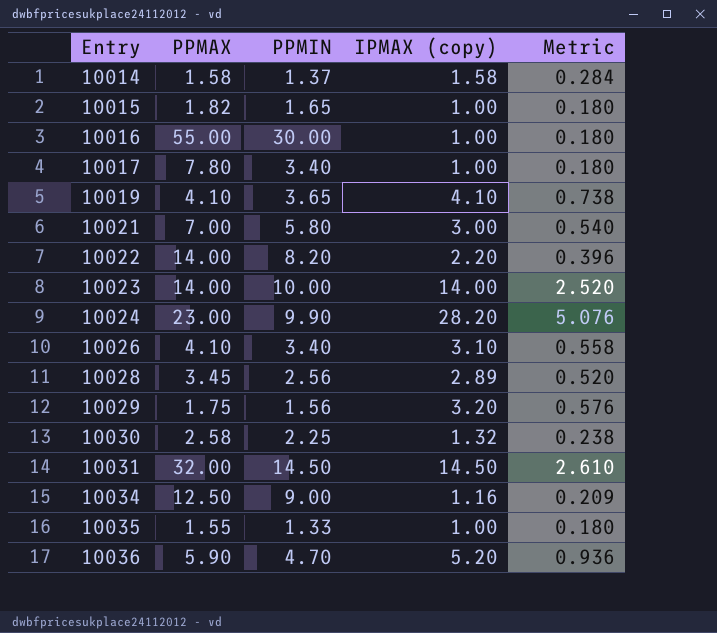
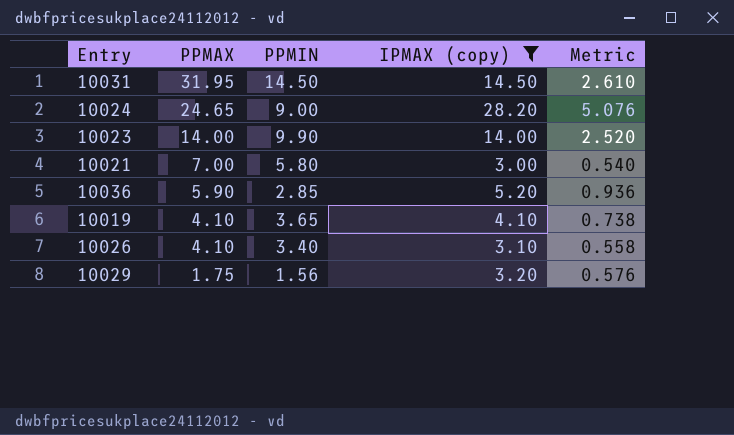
filter: none -> IPMAX (copy) >= 3.00
row order: Entry ascending -> PPMAX descending
10031 | PPMAX: 32.00 -> 31.95
10024 | PPMAX: 23.00 -> 24.65
10024 | PPMIN: 9.90 -> 9.00
10023 | PPMIN: 10.00 -> 9.90
10036 | PPMIN: 4.70 -> 2.85

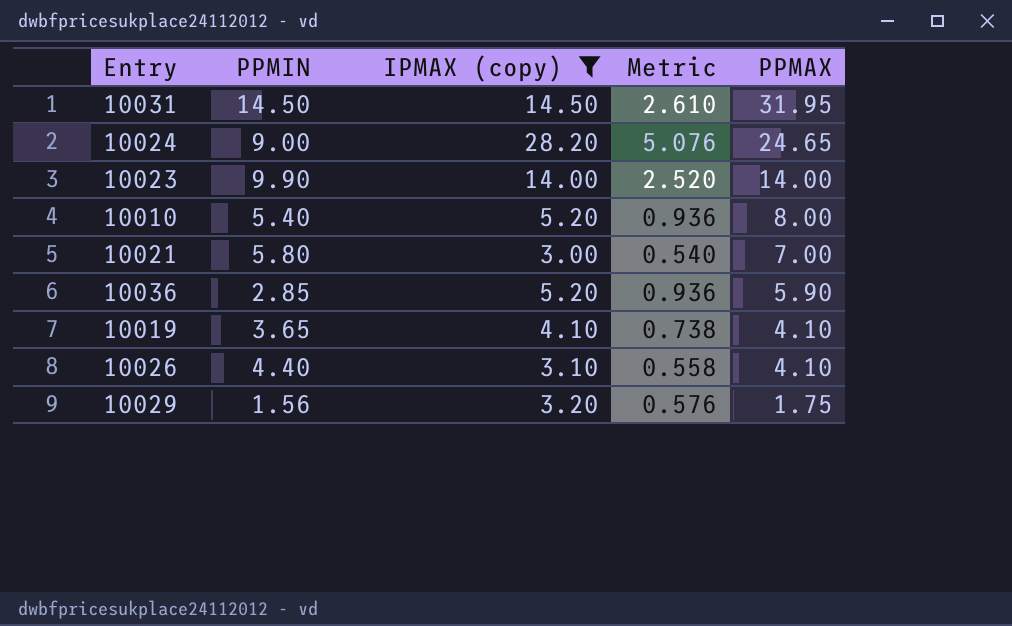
column PPMAX | position: 2 -> 5
row 10010: none -> 5.40 | 5.20 | 0.936 | 8.00
10026 | PPMIN: 3.40 -> 4.40

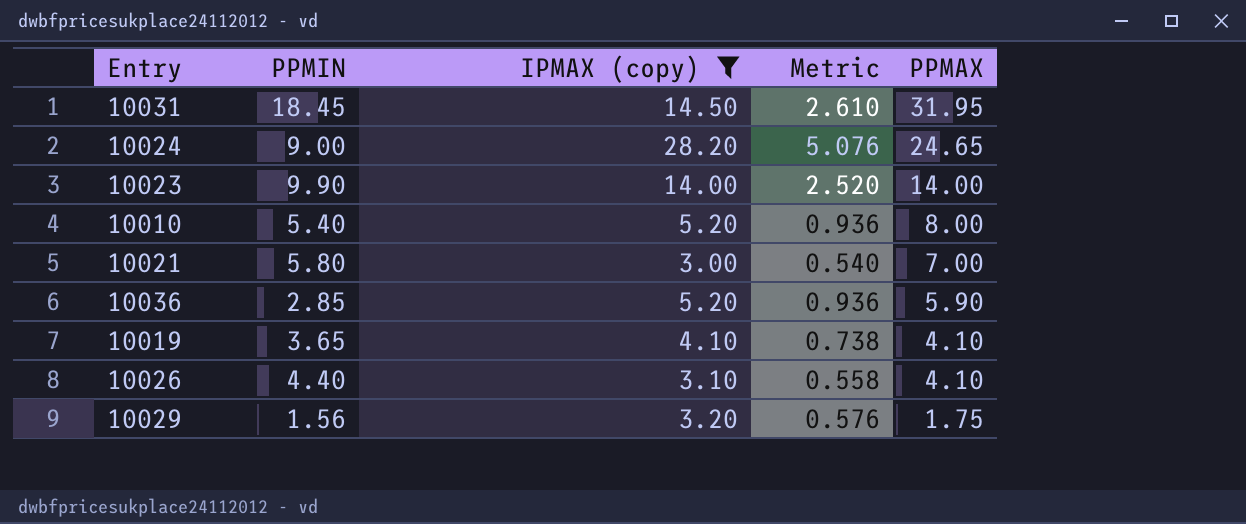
10031 | PPMIN: 14.50 -> 18.45

